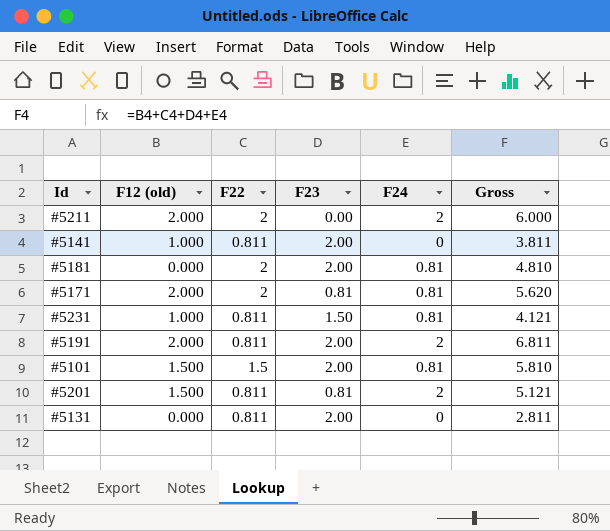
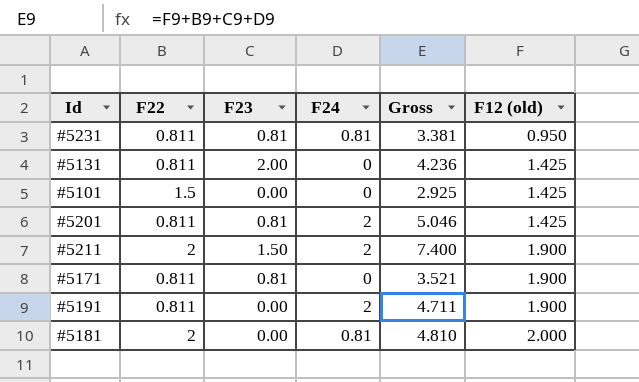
row order: none -> F12 (old) ascending
column F12 (old) | position: 2 -> 6
row #5141: 1.000 | 0.811 | 2.00 | 0 | 3.811 -> none
#5231 | F23: 1.50 -> 0.81
#5231 | Gross: 4.121 -> 3.381
#5231 | F12 (old): 1.000 -> 0.950
#5131 | Gross: 2.811 -> 4.236
#5131 | F12 (old): 0.000 -> 1.425
#5101 | F23: 2.00 -> 0.00
#5101 | F24: 0.81 -> 0
#5101 | Gross: 5.810 -> 2.925
#5101 | F12 (old): 1.500 -> 1.425
#5201 | Gross: 5.121 -> 5.046
#5201 | F12 (old): 1.500 -> 1.425
#5211 | F23: 0.00 -> 1.50
#5211 | Gross: 6.000 -> 7.400
#5211 | F12 (old): 2.000 -> 1.900
#5171 | F22: 2 -> 0.811
#5171 | F24: 0.81 -> 0
#5171 | Gross: 5.620 -> 3.521
#5171 | F12 (old): 2.000 -> 1.900
#5191 | F23: 2.00 -> 0.00
#5191 | Gross: 6.811 -> 4.711
#5191 | F12 (old): 2.000 -> 1.900
#5181 | F23: 2.00 -> 0.00
#5181 | F12 (old): 0.000 -> 2.000

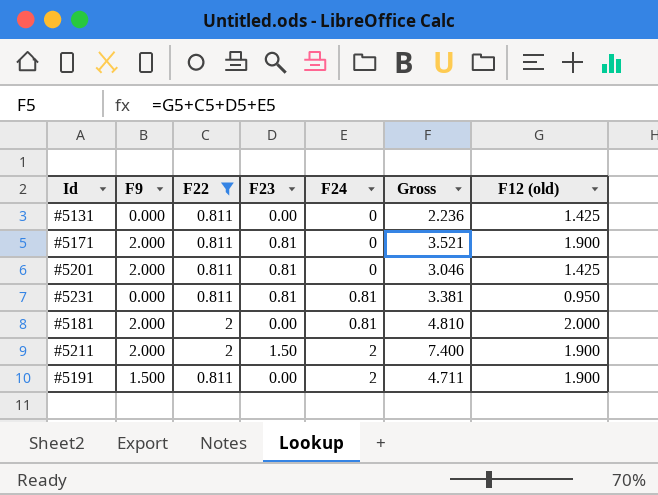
filter: none -> F22 != 1.5
row order: F12 (old) ascending -> F24 ascending
column F9 | position: none -> 2
#5131 | F23: 2.00 -> 0.00
#5131 | Gross: 4.236 -> 2.236
#5201 | F24: 2 -> 0
#5201 | Gross: 5.046 -> 3.046

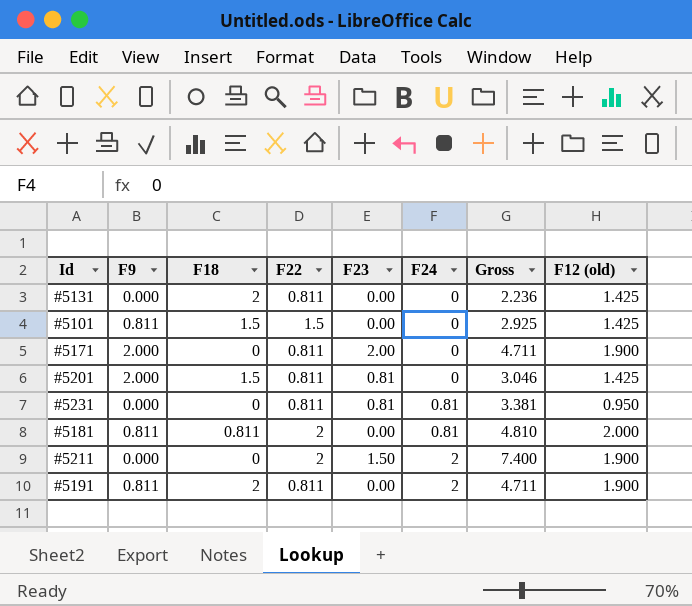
filter: F22 != 1.5 -> none
column F18 | position: none -> 3
#5171 | F23: 0.81 -> 2.00
#5171 | Gross: 3.521 -> 4.711
#5181 | F9: 2.000 -> 0.811
#5211 | F9: 2.000 -> 0.000
#5191 | F9: 1.500 -> 0.811

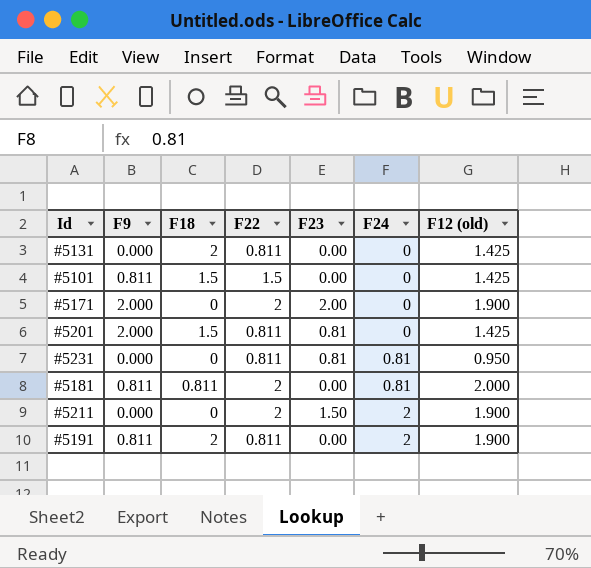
column Gross | formula: [F22] + [F23] + [F24] + [F12 (old)] -> none
#5171 | F22: 0.811 -> 2

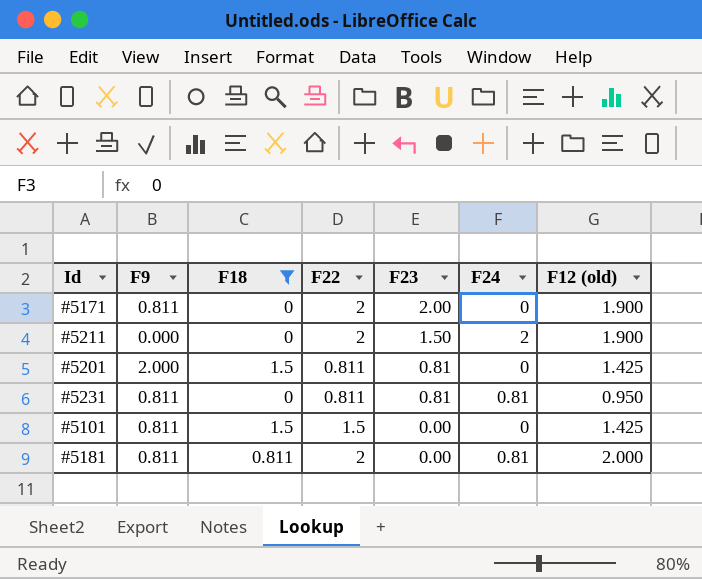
filter: none -> F18 != 2
row order: F24 ascending -> F23 descending
#5171 | F9: 2.000 -> 0.811
#5231 | F9: 0.000 -> 0.811

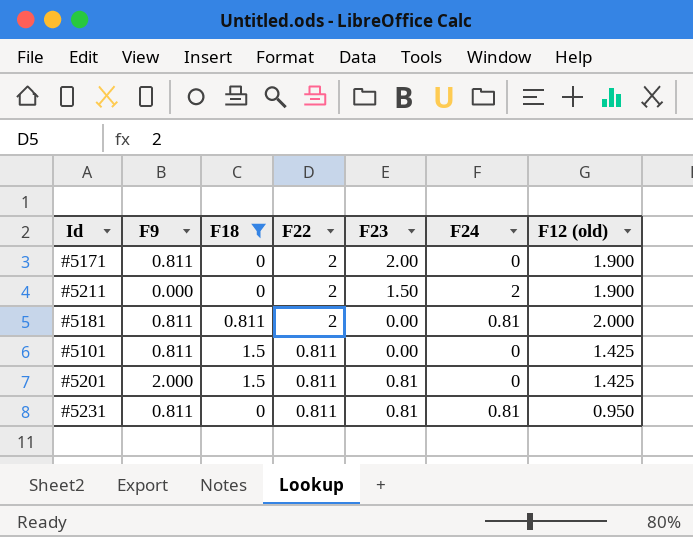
row order: F23 descending -> F22 descending
#5101 | F22: 1.5 -> 0.811

